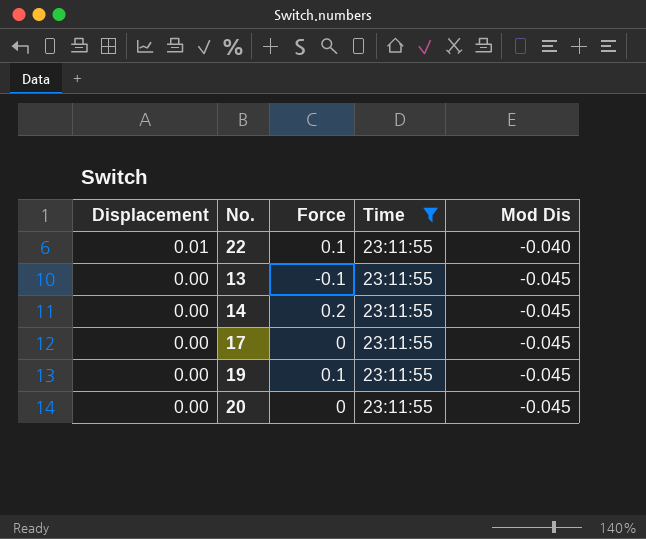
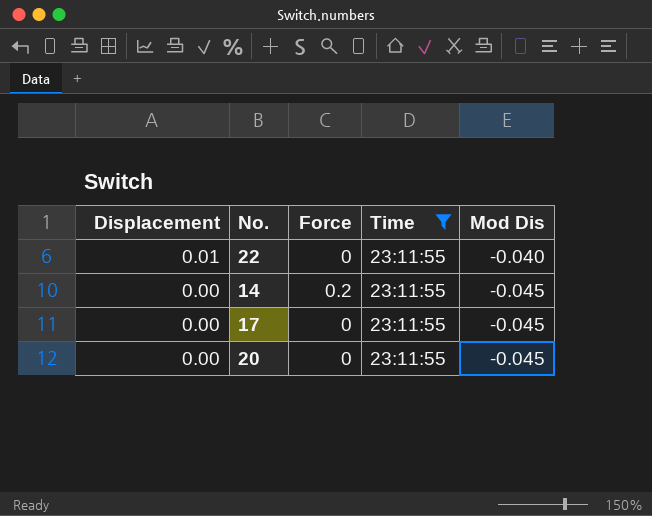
row 13: 0.00 | -0.1 | 23:11:55 | -0.045 -> none
row 19: 0.00 | 0.1 | 23:11:55 | -0.045 -> none
22 | Force: 0.1 -> 0

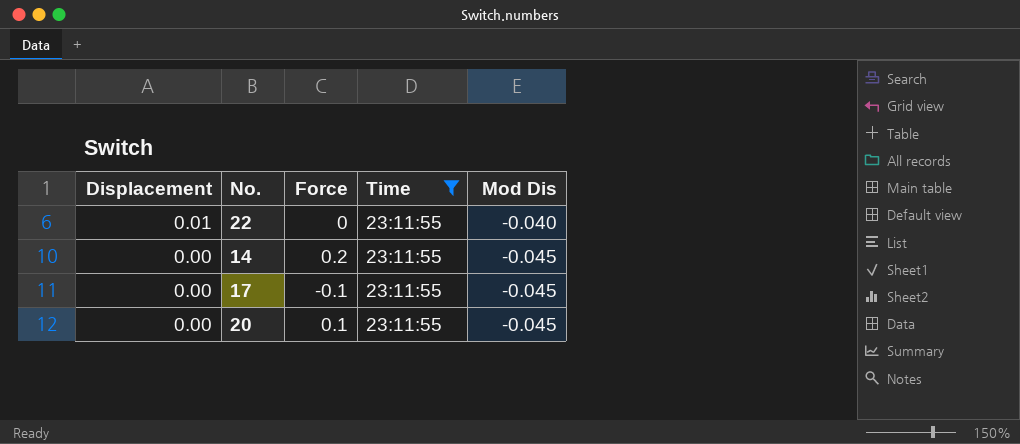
17 | Force: 0 -> -0.1
20 | Force: 0 -> 0.1

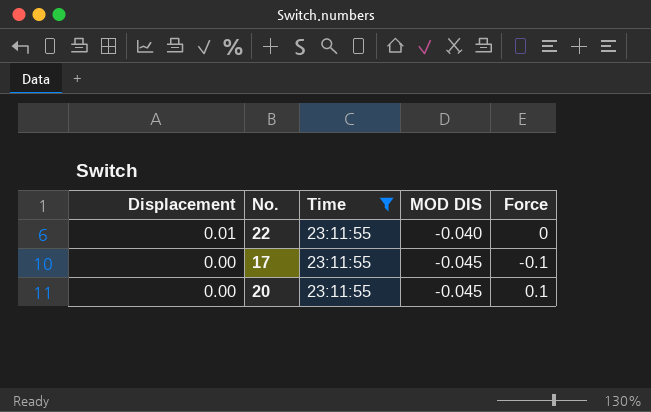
column name: Mod Dis -> MOD DIS
column Force | position: 3 -> 5
row 14: 0.00 | 0.2 | 23:11:55 | -0.045 -> none

